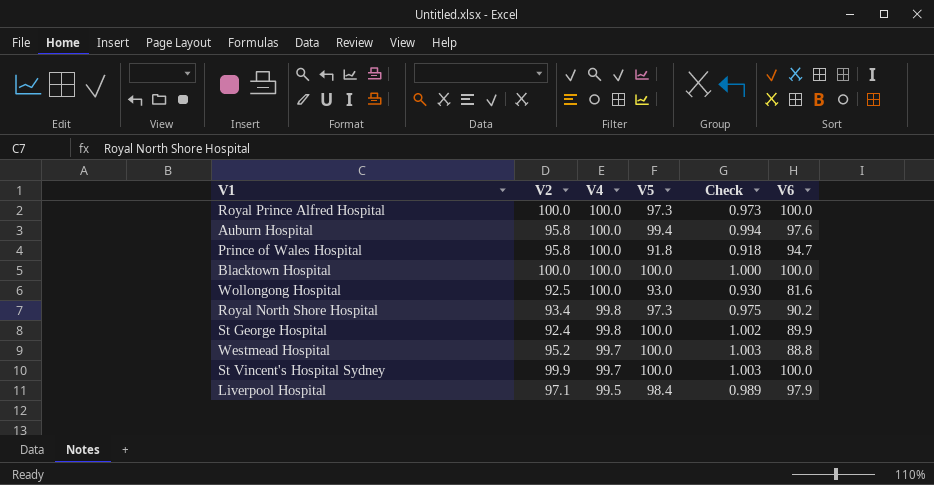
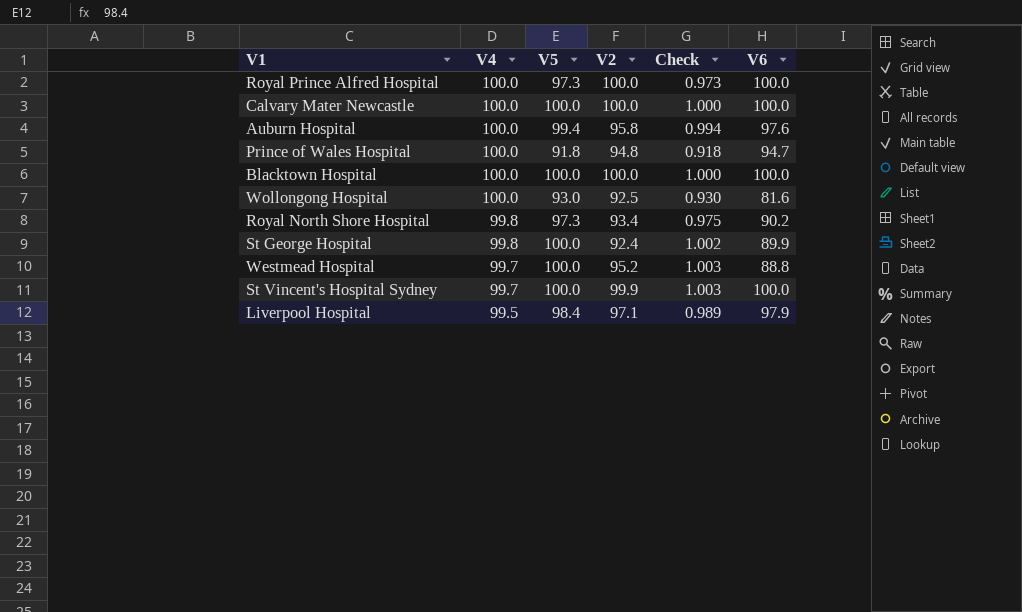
column V2 | position: 2 -> 4
row Calvary Mater Newcastle: none -> 100.0 | 100.0 | 100.0 | 1.000 | 100.0
Prince of Wales Hospital | V2: 95.8 -> 94.8

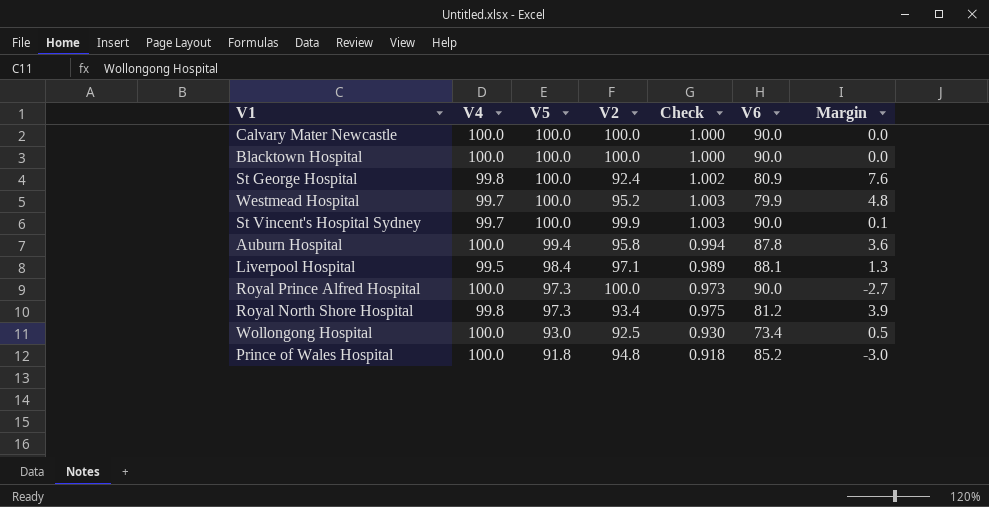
row order: V4 descending -> V5 descending
column Margin | formula: none -> [V5] - [V2]
Calvary Mater Newcastle | V6: 100.0 -> 90.0
Blacktown Hospital | V6: 100.0 -> 90.0
St George Hospital | V6: 89.9 -> 80.9
Westmead Hospital | V6: 88.8 -> 79.9
St Vincent's Hospital Sydney | V6: 100.0 -> 90.0
Auburn Hospital | V6: 97.6 -> 87.8
Liverpool Hospital | V6: 97.9 -> 88.1
Royal Prince Alfred Hospital | V6: 100.0 -> 90.0
Royal North Shore Hospital | V6: 90.2 -> 81.2
Wollongong Hospital | V6: 81.6 -> 73.4
Prince of Wales Hospital | V6: 94.7 -> 85.2

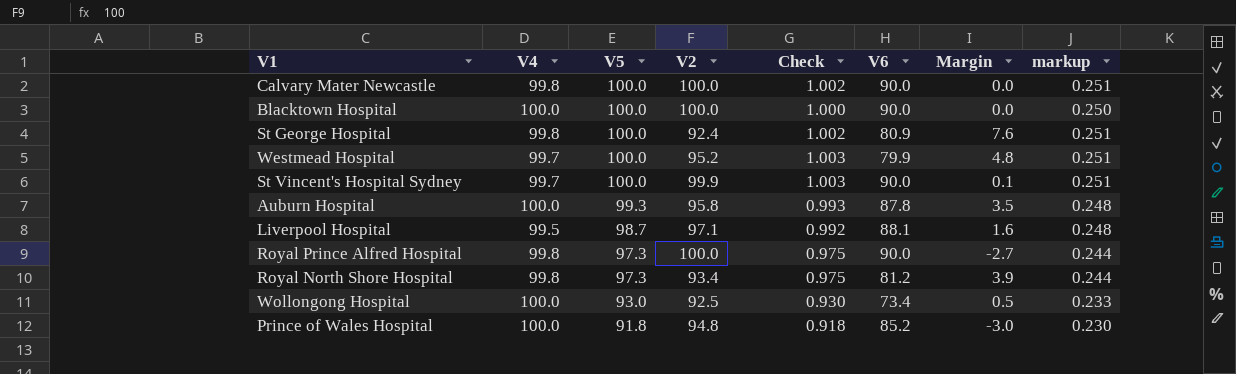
column markup | formula: none -> [Check] * 0.25
Calvary Mater Newcastle | V4: 100.0 -> 99.8
Calvary Mater Newcastle | Check: 1.000 -> 1.002
Auburn Hospital | V5: 99.4 -> 99.3
Auburn Hospital | Check: 0.994 -> 0.993
Auburn Hospital | Margin: 3.6 -> 3.5
Liverpool Hospital | V5: 98.4 -> 98.7
Liverpool Hospital | Check: 0.989 -> 0.992
Liverpool Hospital | Margin: 1.3 -> 1.6
Royal Prince Alfred Hospital | V4: 100.0 -> 99.8
Royal Prince Alfred Hospital | Check: 0.973 -> 0.975

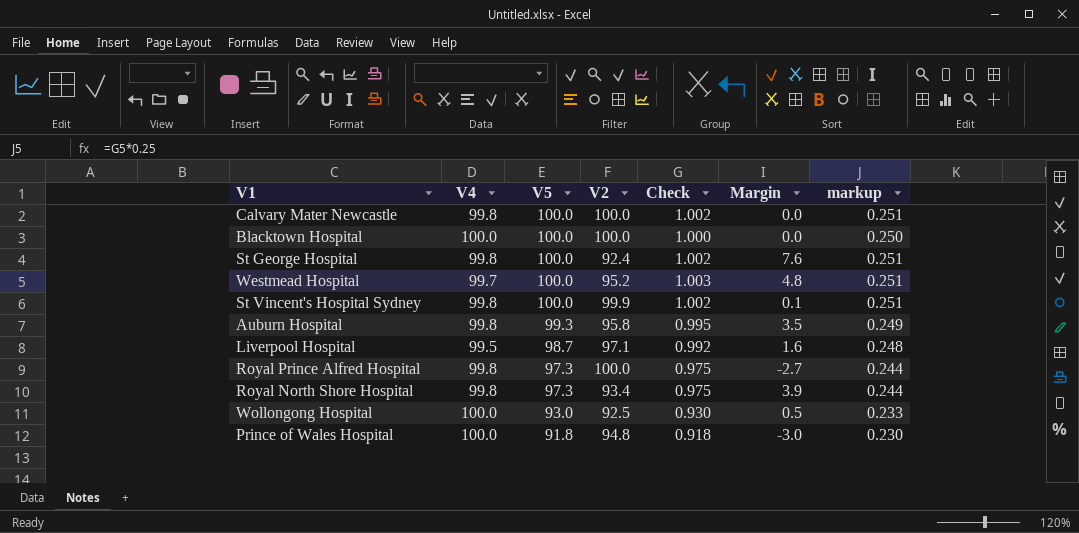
column V6 | position: 6 -> none
St Vincent's Hospital Sydney | V4: 99.7 -> 99.8
St Vincent's Hospital Sydney | Check: 1.003 -> 1.002
Auburn Hospital | V4: 100.0 -> 99.8
Auburn Hospital | Check: 0.993 -> 0.995
Auburn Hospital | markup: 0.248 -> 0.249

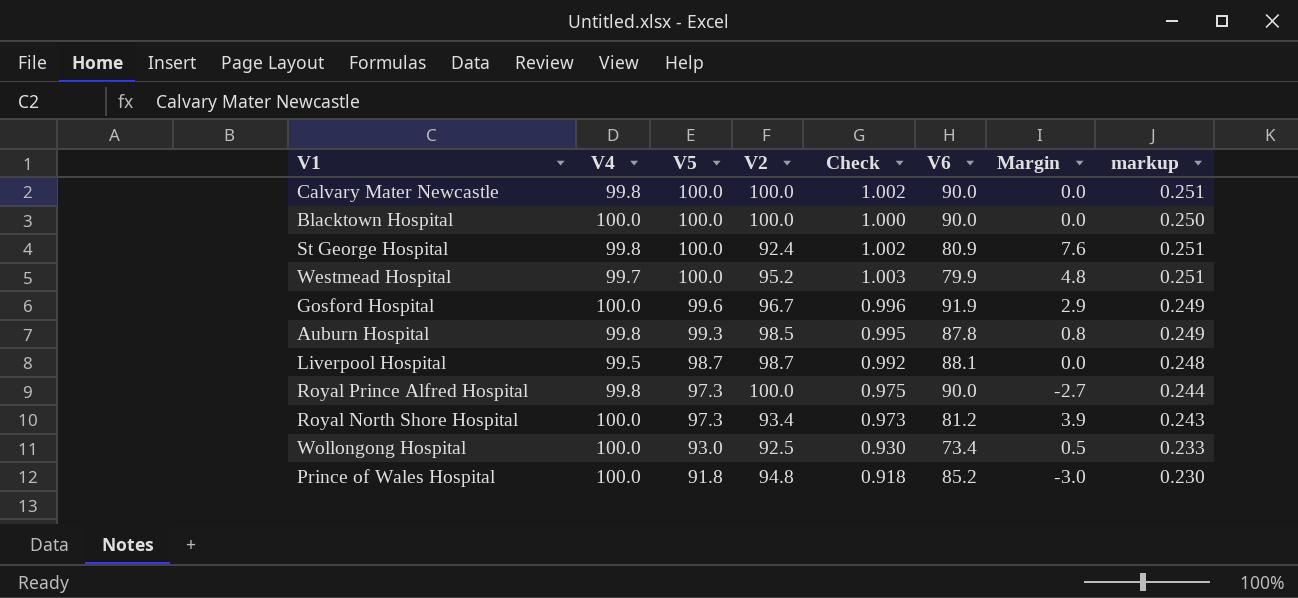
column V6 | position: none -> 6
row St Vincent's Hospital Sydney: 99.8 | 100.0 | 99.9 | 1.002 | 0.1 | 0.251 -> none
row Gosford Hospital: none -> 100.0 | 99.6 | 96.7 | 0.996 | 91.9 | 2.9 | 0.249
Auburn Hospital | V2: 95.8 -> 98.5
Auburn Hospital | Margin: 3.5 -> 0.8
Liverpool Hospital | V2: 97.1 -> 98.7
Liverpool Hospital | Margin: 1.6 -> 0.0
Royal North Shore Hospital | V4: 99.8 -> 100.0
Royal North Shore Hospital | Check: 0.975 -> 0.973
Royal North Shore Hospital | markup: 0.244 -> 0.243

